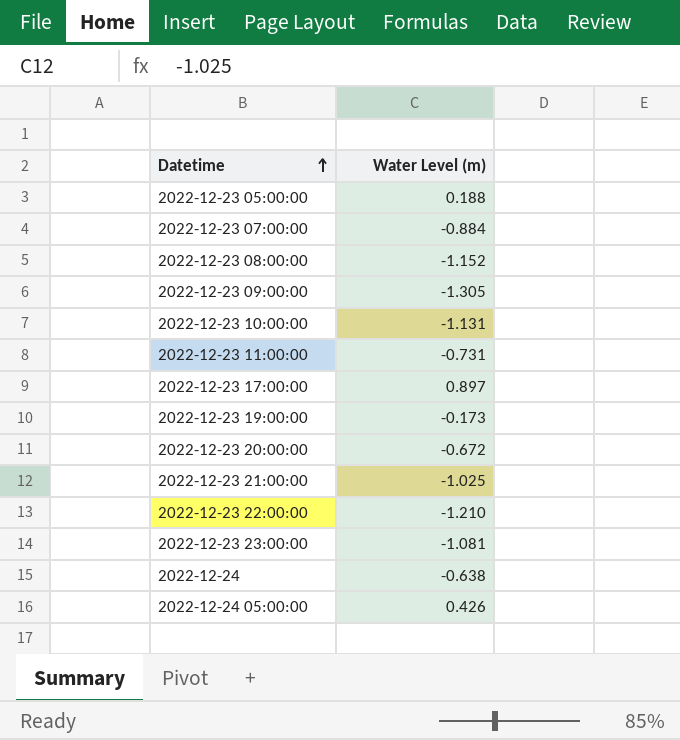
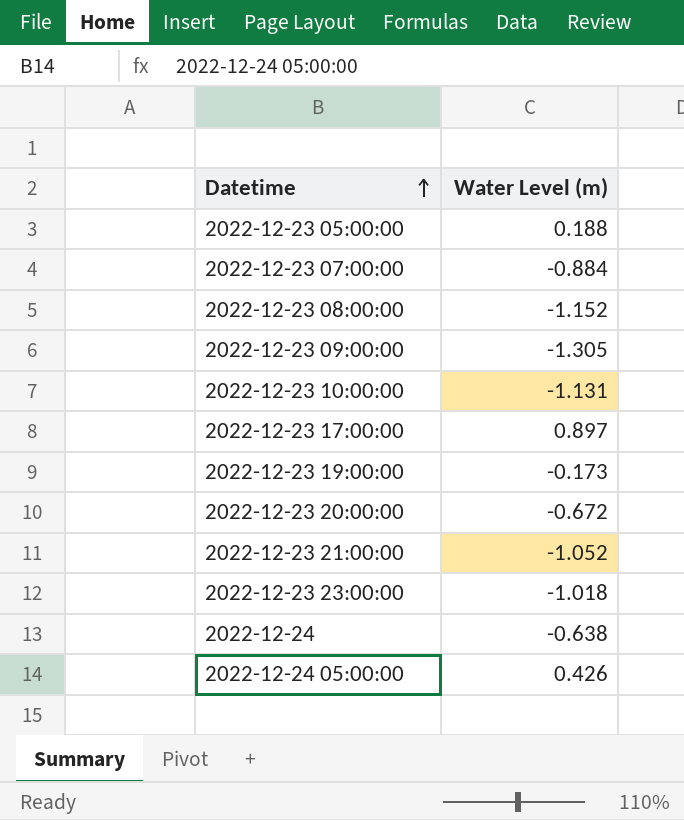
row 2022-12-23 11:00:00: -0.731 -> none
row 2022-12-23 22:00:00: -1.210 -> none
2022-12-23 21:00:00 | Water Level (m): -1.025 -> -1.052
2022-12-23 23:00:00 | Water Level (m): -1.081 -> -1.018

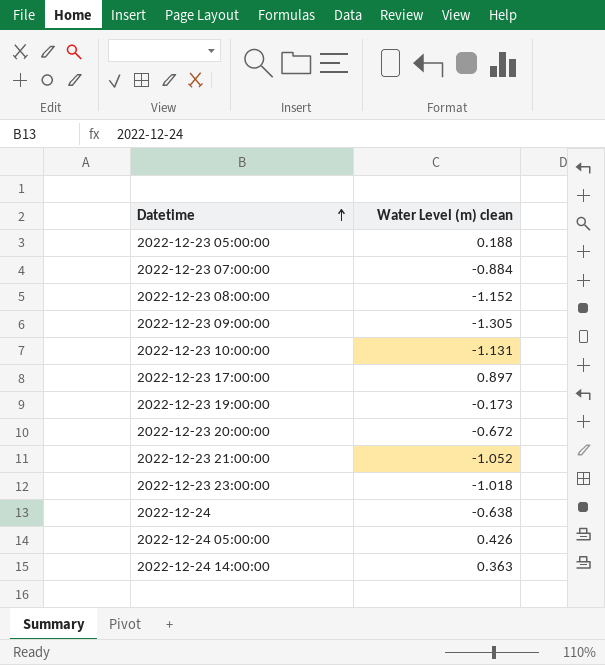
column name: Water Level (m) -> Water Level (m) clean
row 2022-12-24 14:00:00: none -> 0.363

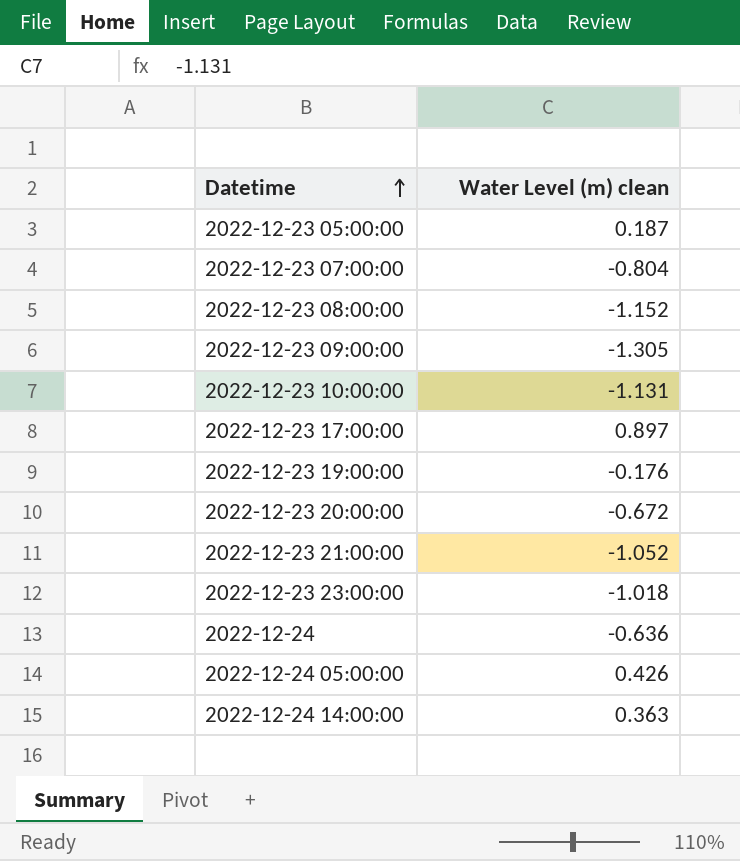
2022-12-23 05:00:00 | Water Level (m) clean: 0.188 -> 0.187
2022-12-23 07:00:00 | Water Level (m) clean: -0.884 -> -0.804
2022-12-23 19:00:00 | Water Level (m) clean: -0.173 -> -0.176
2022-12-24 | Water Level (m) clean: -0.638 -> -0.636

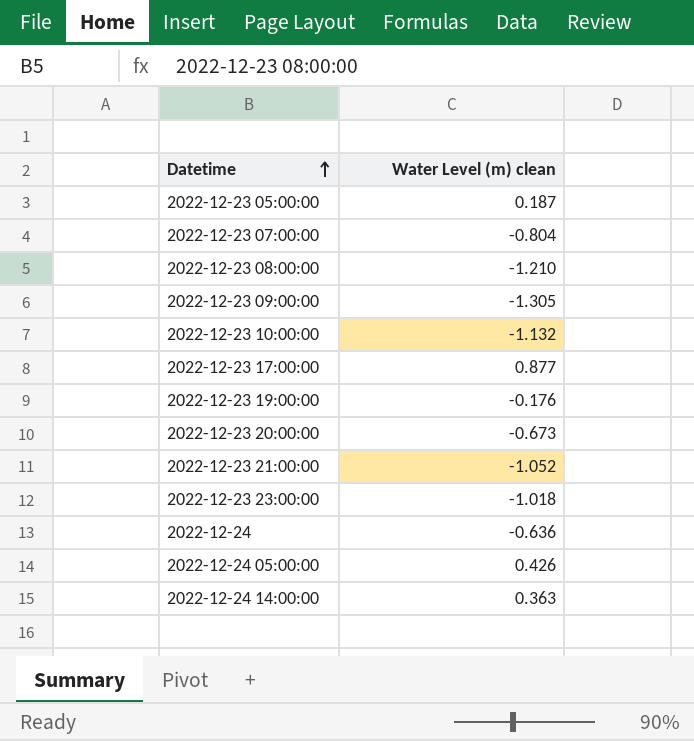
2022-12-23 08:00:00 | Water Level (m) clean: -1.152 -> -1.210
2022-12-23 10:00:00 | Water Level (m) clean: -1.131 -> -1.132
2022-12-23 17:00:00 | Water Level (m) clean: 0.897 -> 0.877
2022-12-23 20:00:00 | Water Level (m) clean: -0.672 -> -0.673

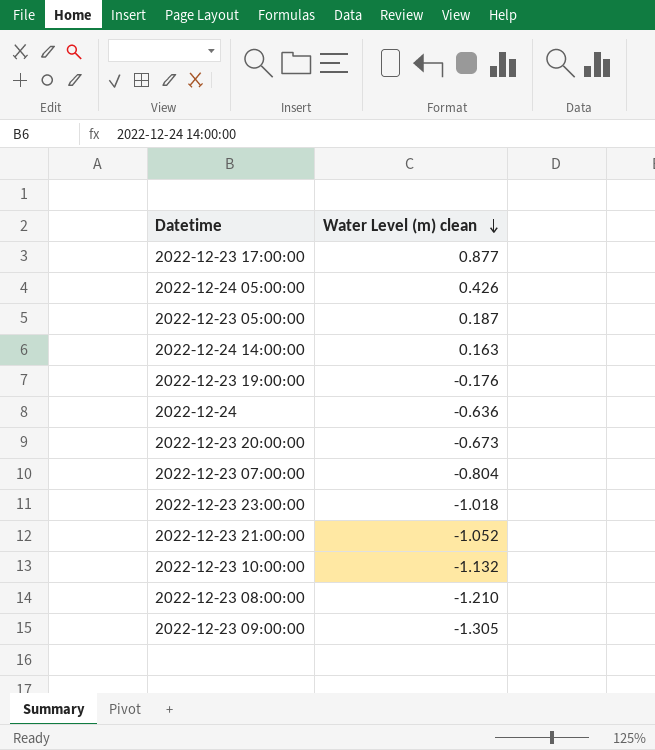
row order: Datetime ascending -> Water Level (m) clean descending
2022-12-24 14:00:00 | Water Level (m) clean: 0.363 -> 0.163

